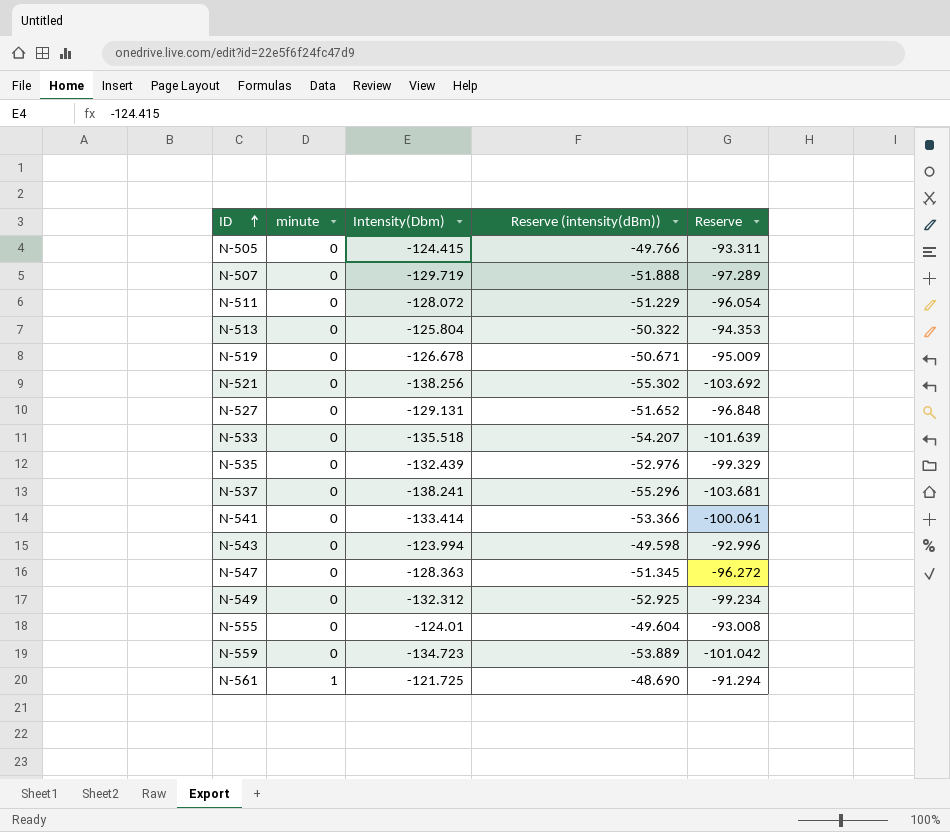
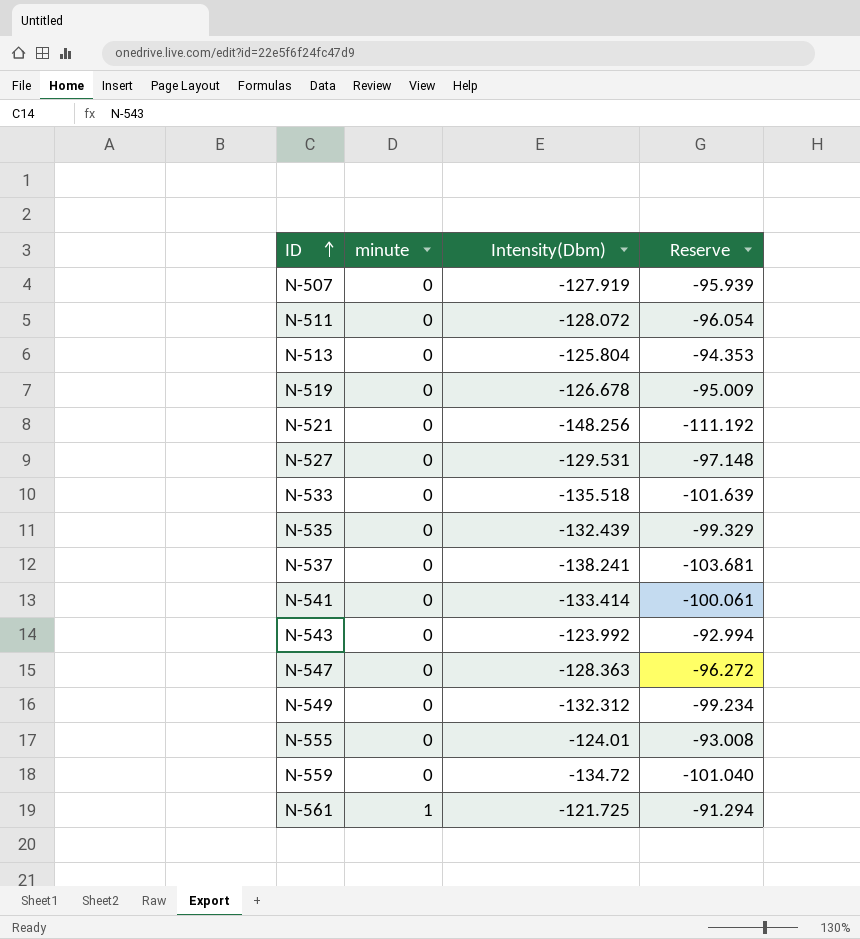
column Reserve (intensity(dBm)) | formula: [Intensity(Dbm)] * 0.4 -> none
row N-505: 0 | -124.415 | -49.766 | -93.311 -> none
N-507 | Intensity(Dbm): -129.719 -> -127.919
N-507 | Reserve: -97.289 -> -95.939
N-521 | Intensity(Dbm): -138.256 -> -148.256
N-521 | Reserve: -103.692 -> -111.192
N-527 | Intensity(Dbm): -129.131 -> -129.531
N-527 | Reserve: -96.848 -> -97.148
N-543 | Intensity(Dbm): -123.994 -> -123.992
N-543 | Reserve: -92.996 -> -92.994
N-559 | Intensity(Dbm): -134.723 -> -134.72
N-559 | Reserve: -101.042 -> -101.040

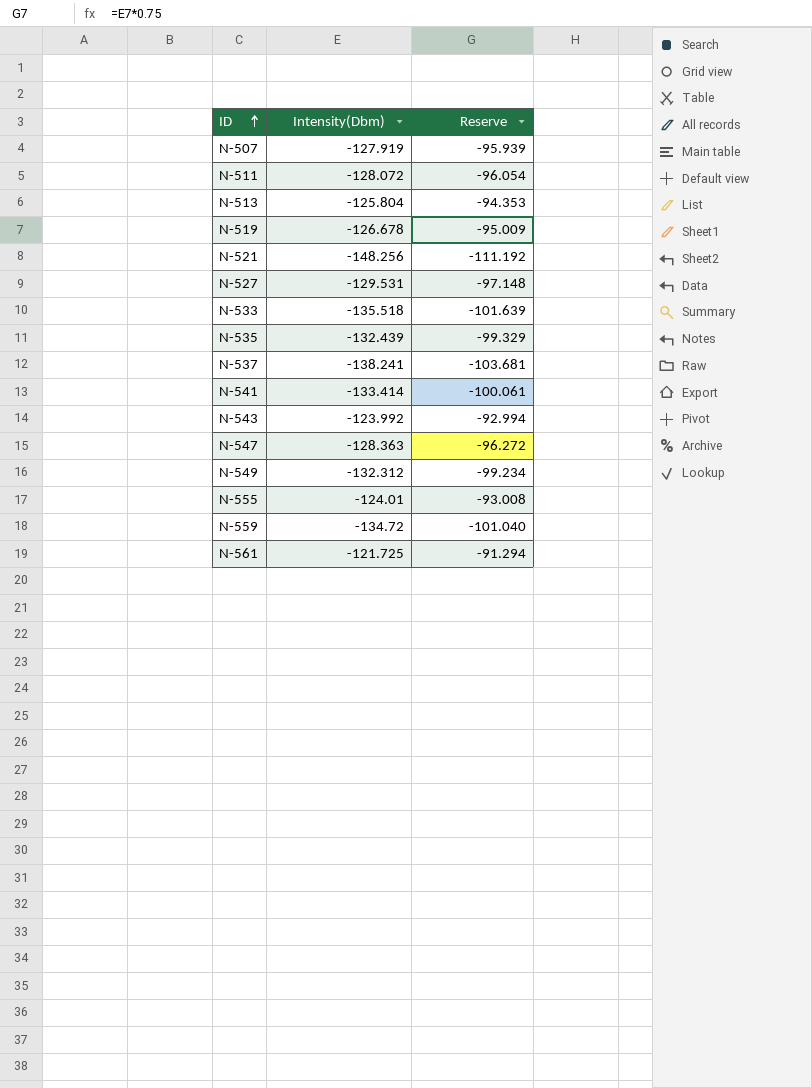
column minute | position: 2 -> none

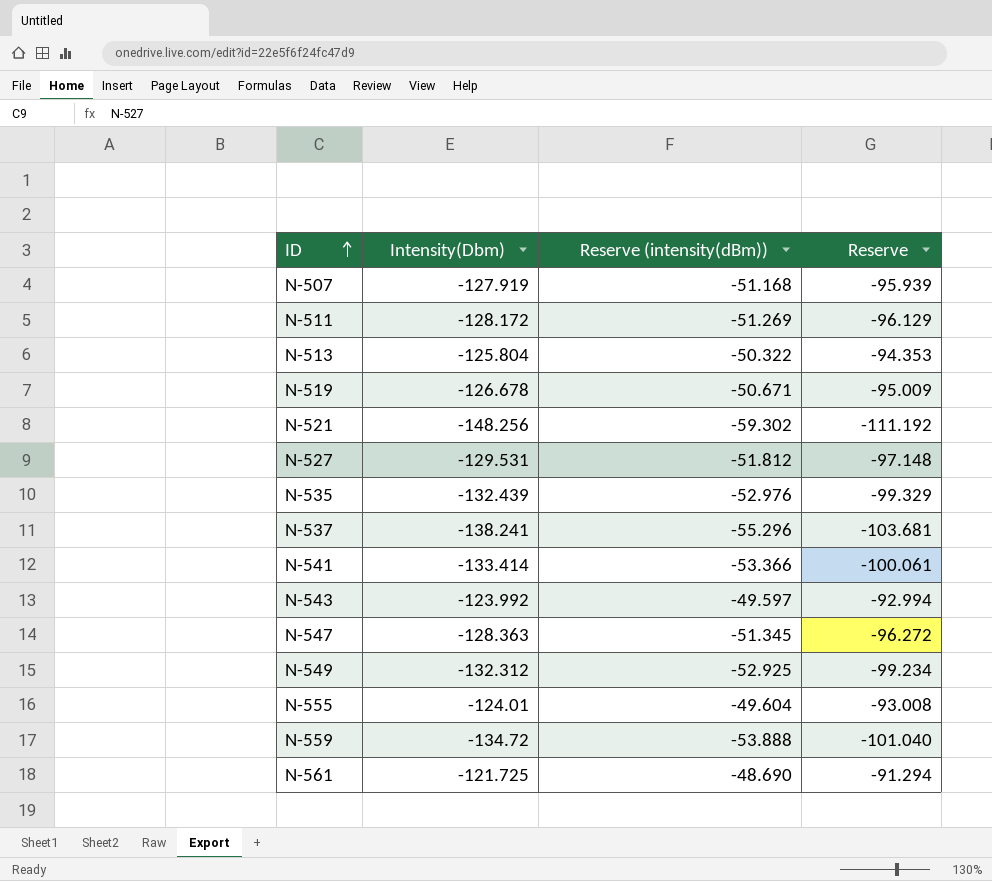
column Reserve (intensity(dBm)) | formula: none -> [Intensity(Dbm)] * 0.4
row N-533: -135.518 | -101.639 -> none
N-511 | Intensity(Dbm): -128.072 -> -128.172
N-511 | Reserve: -96.054 -> -96.129

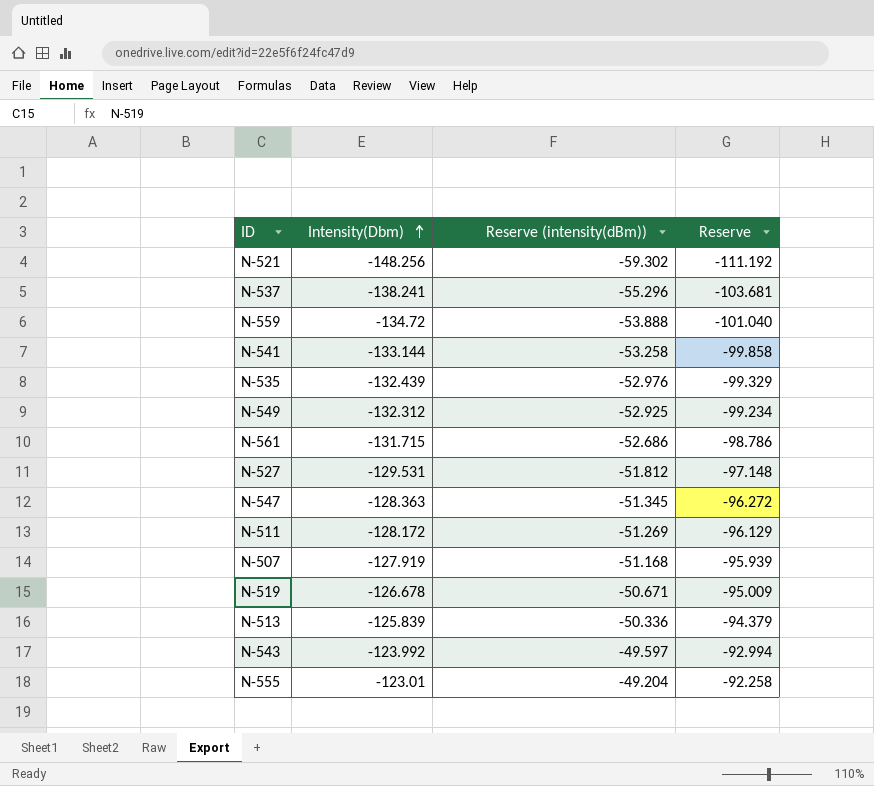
row order: ID ascending -> Intensity(Dbm) ascending
N-541 | Intensity(Dbm): -133.414 -> -133.144
N-541 | Reserve (intensity(dBm)): -53.366 -> -53.258
N-541 | Reserve: -100.061 -> -99.858
N-561 | Intensity(Dbm): -121.725 -> -131.715
N-561 | Reserve (intensity(dBm)): -48.690 -> -52.686
N-561 | Reserve: -91.294 -> -98.786
N-513 | Intensity(Dbm): -125.804 -> -125.839
N-513 | Reserve (intensity(dBm)): -50.322 -> -50.336
N-513 | Reserve: -94.353 -> -94.379
N-555 | Intensity(Dbm): -124.01 -> -123.01
N-555 | Reserve (intensity(dBm)): -49.604 -> -49.204
N-555 | Reserve: -93.008 -> -92.258

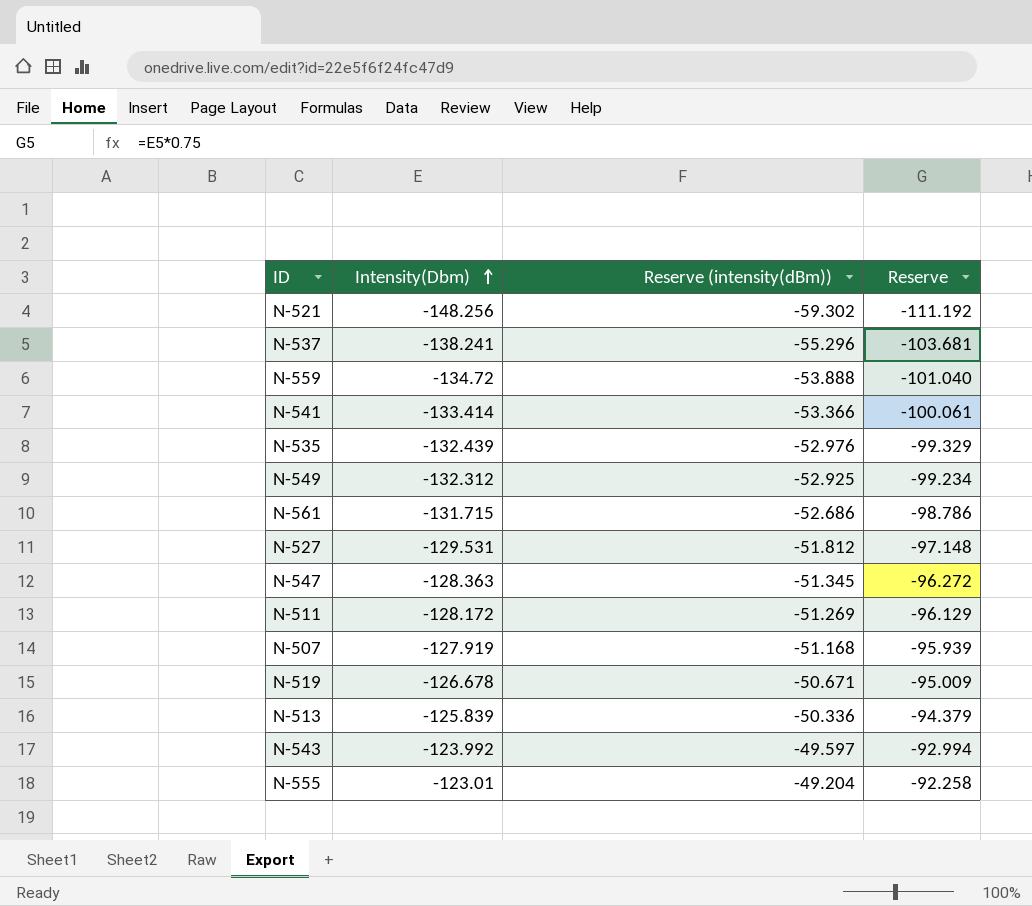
N-541 | Intensity(Dbm): -133.144 -> -133.414
N-541 | Reserve (intensity(dBm)): -53.258 -> -53.366
N-541 | Reserve: -99.858 -> -100.061

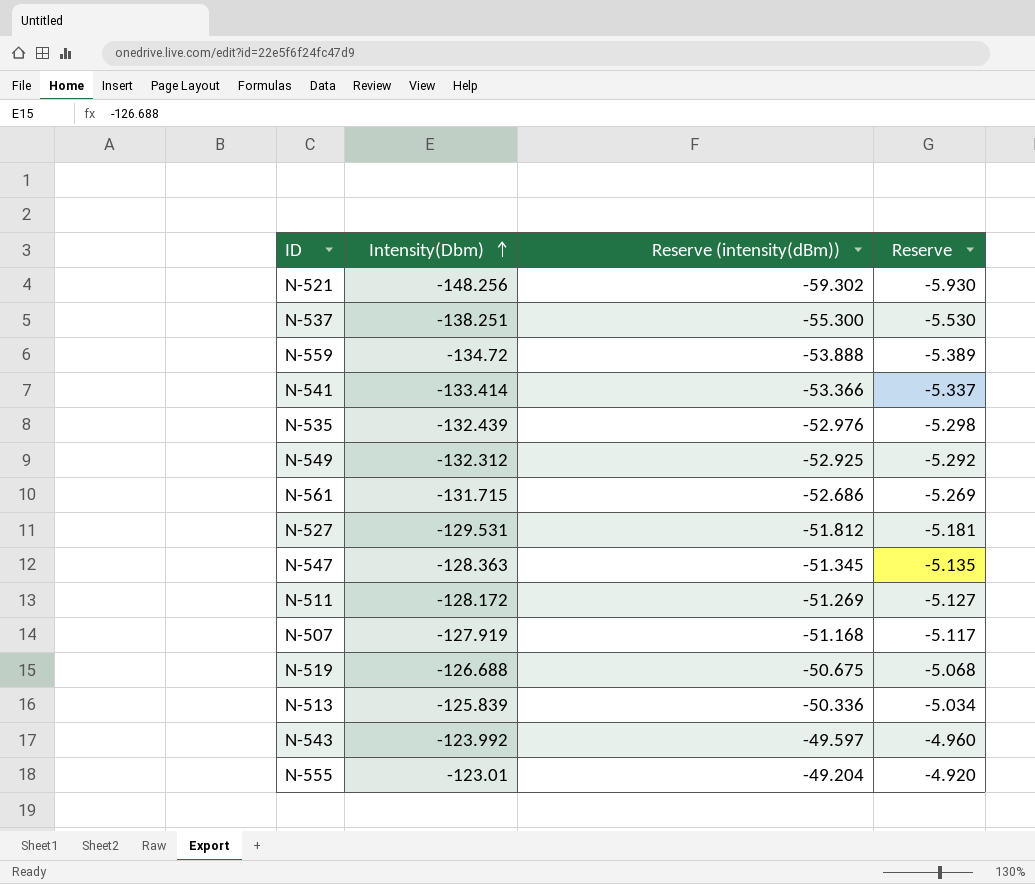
column Reserve | formula: [Intensity(Dbm)] * 0.75 -> [Intensity(Dbm)] * 0.04
N-537 | Intensity(Dbm): -138.241 -> -138.251
N-537 | Reserve (intensity(dBm)): -55.296 -> -55.300
N-519 | Intensity(Dbm): -126.678 -> -126.688
N-519 | Reserve (intensity(dBm)): -50.671 -> -50.675

